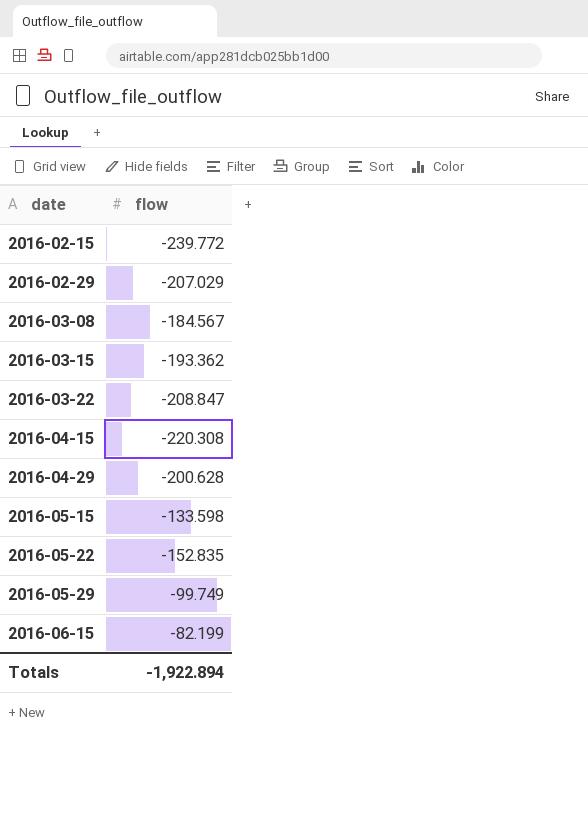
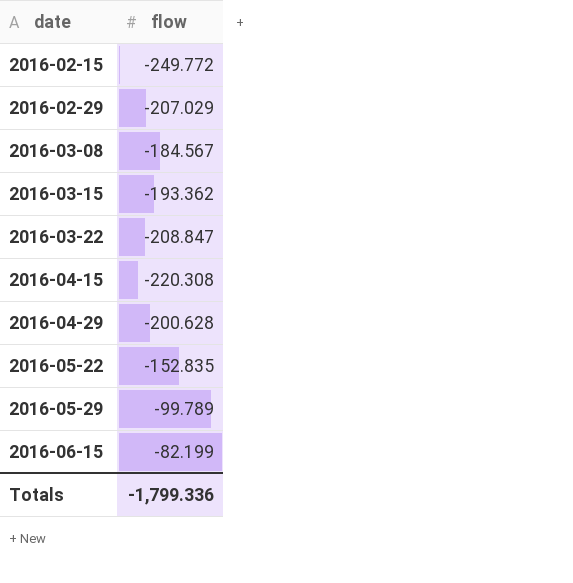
row 2016-05-15: -133.598 -> none
2016-02-15 | flow: -239.772 -> -249.772
2016-05-29 | flow: -99.749 -> -99.789
Totals | flow: -1,922.894 -> -1,799.336

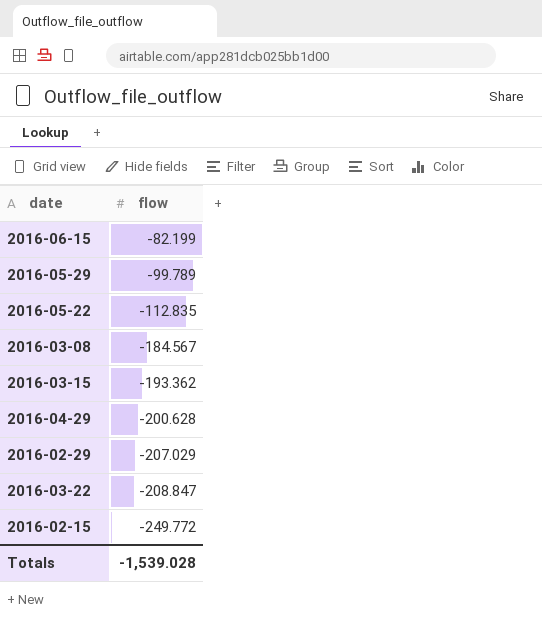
row order: date ascending -> flow descending
row 2016-04-15: -220.308 -> none
2016-05-22 | flow: -152.835 -> -112.835
Totals | flow: -1,799.336 -> -1,539.028

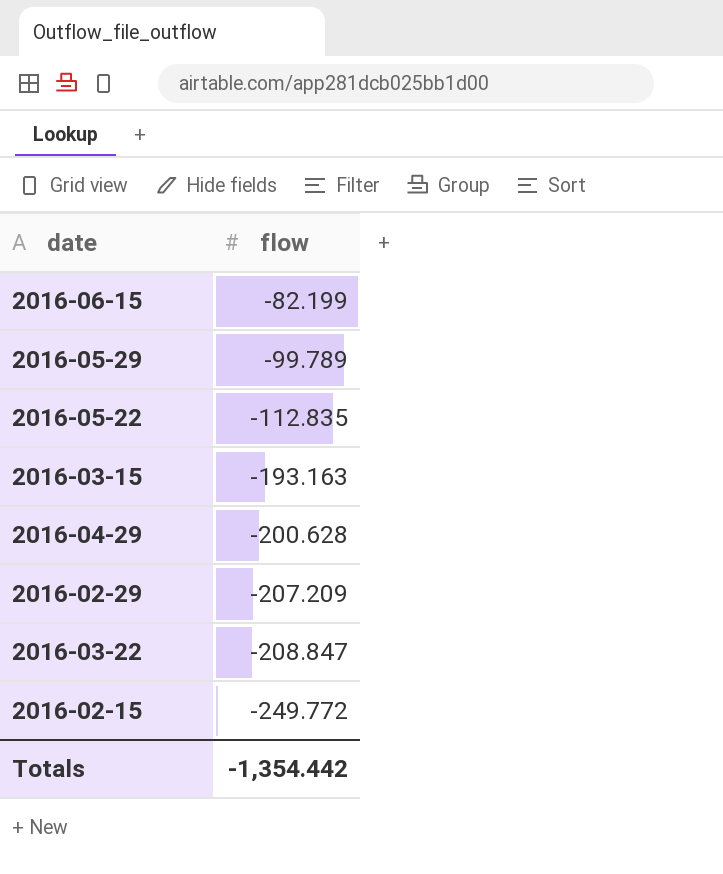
row 2016-03-08: -184.567 -> none
2016-03-15 | flow: -193.362 -> -193.163
2016-02-29 | flow: -207.029 -> -207.209
Totals | flow: -1,539.028 -> -1,354.442

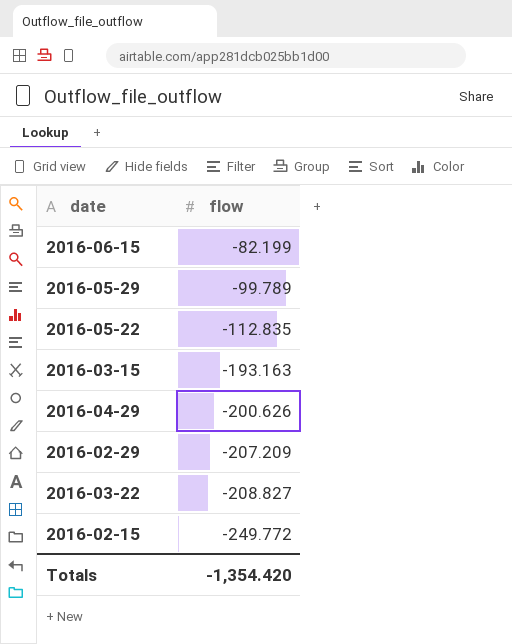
2016-04-29 | flow: -200.628 -> -200.626
2016-03-22 | flow: -208.847 -> -208.827
Totals | flow: -1,354.442 -> -1,354.420

